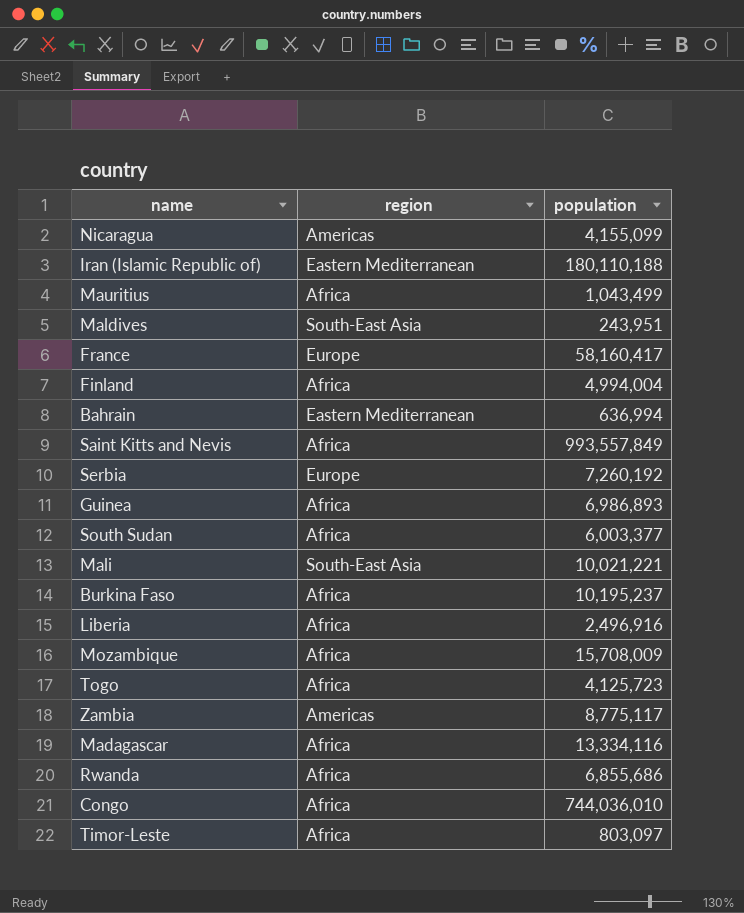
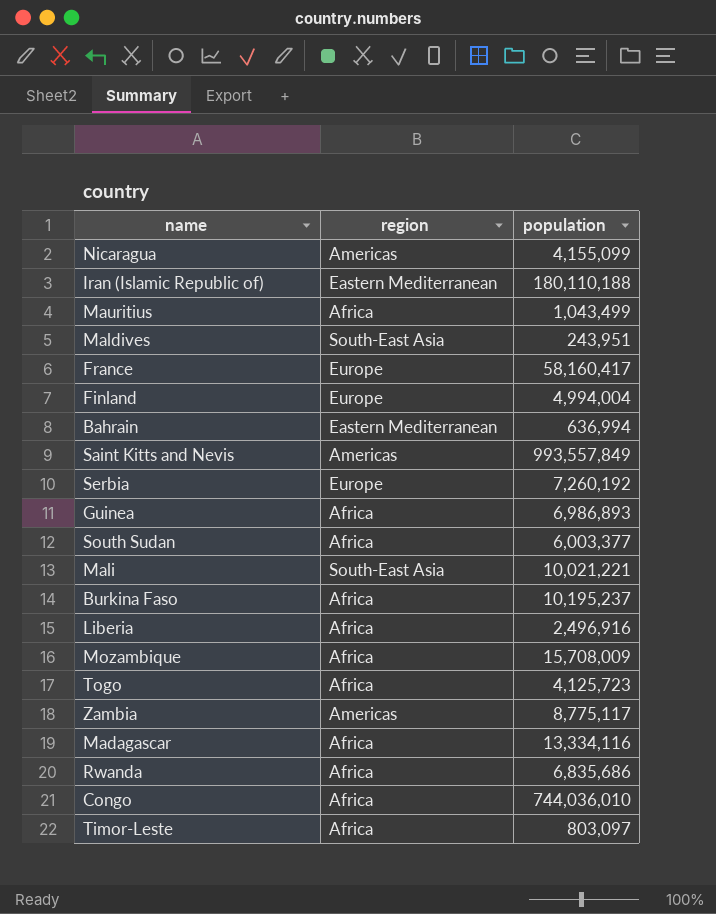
Finland | region: Africa -> Europe
Saint Kitts and Nevis | region: Africa -> Americas
Rwanda | population: 6,855,686 -> 6,835,686

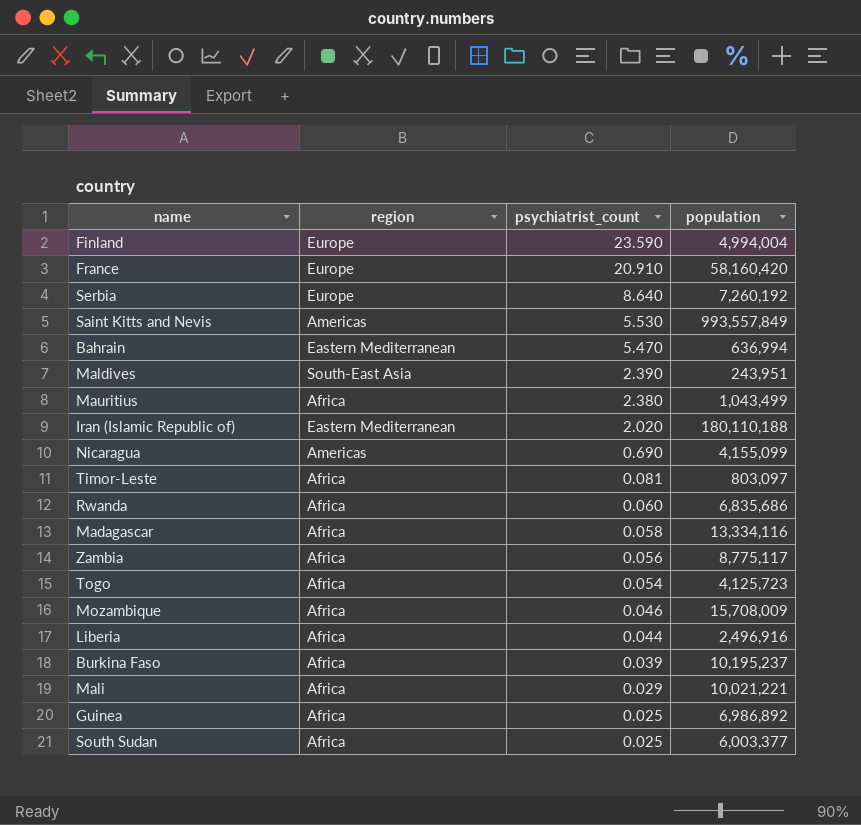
row order: none -> psychiatrist_count descending
column psychiatrist_count | position: none -> 3
row Congo: Africa | 744,036,010 -> none
France | population: 58,160,417 -> 58,160,420
Zambia | region: Americas -> Africa
Mali | region: South-East Asia -> Africa
Guinea | population: 6,986,893 -> 6,986,892

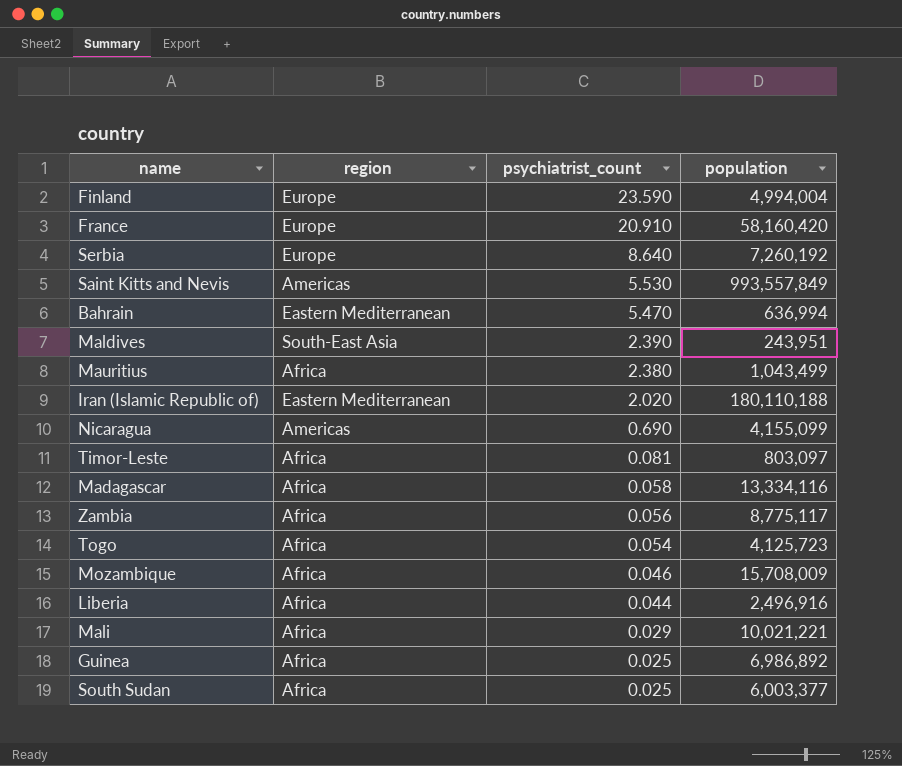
row Rwanda: Africa | 0.060 | 6,835,686 -> none
row Burkina Faso: Africa | 0.039 | 10,195,237 -> none

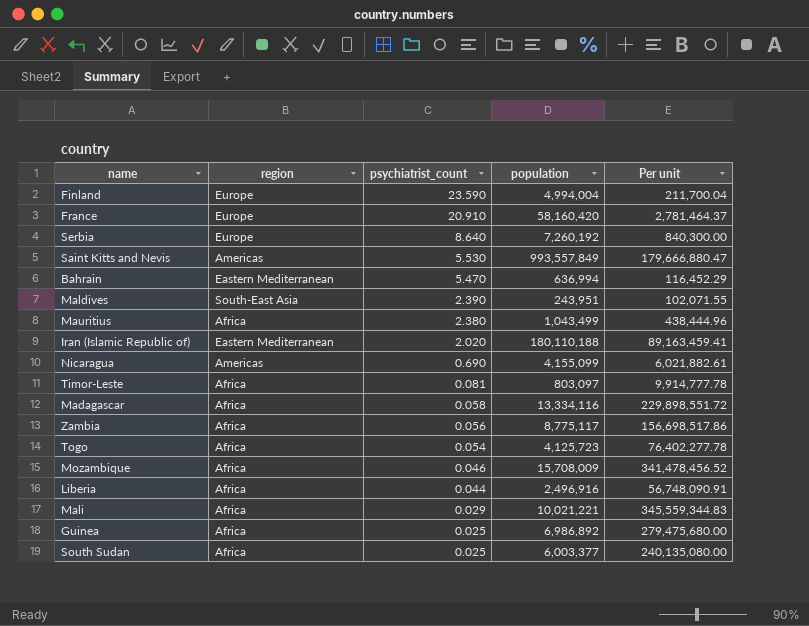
column Per unit | formula: none -> [population] / [psychiatrist_count]

